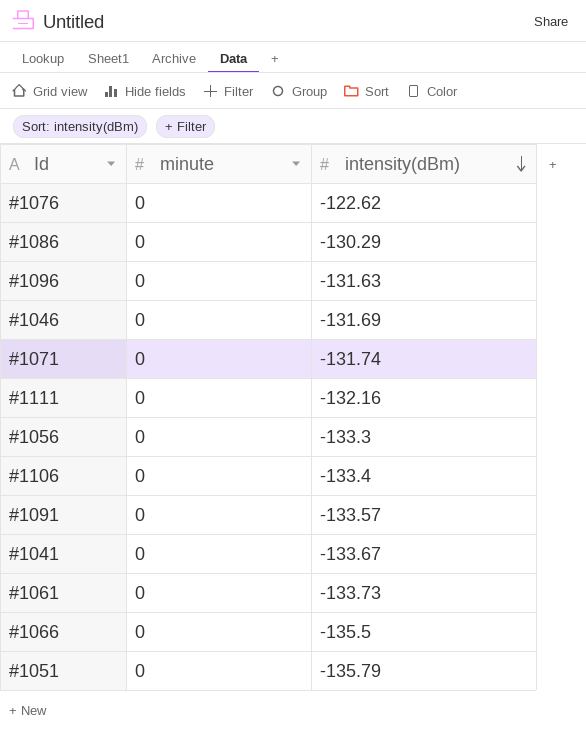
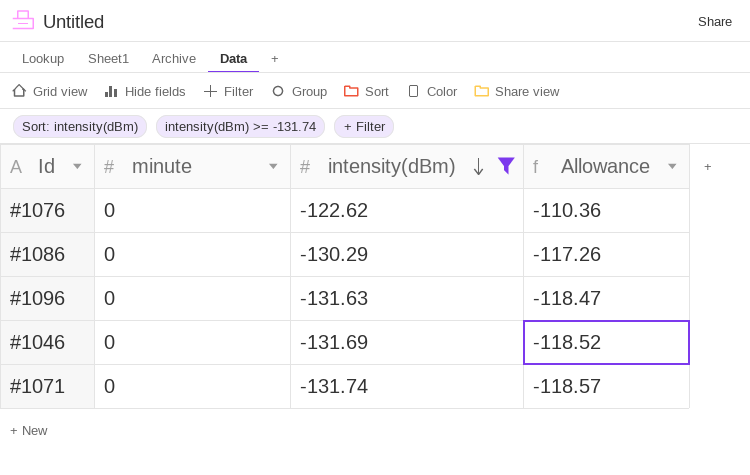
filter: none -> intensity(dBm) >= -131.74
column Allowance | formula: none -> [intensity(dBm)] * 0.9

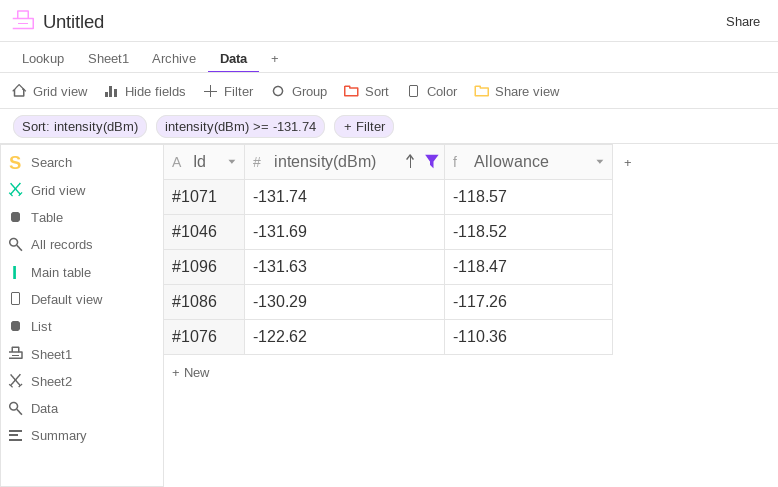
row order: intensity(dBm) descending -> intensity(dBm) ascending
column minute | position: 2 -> none

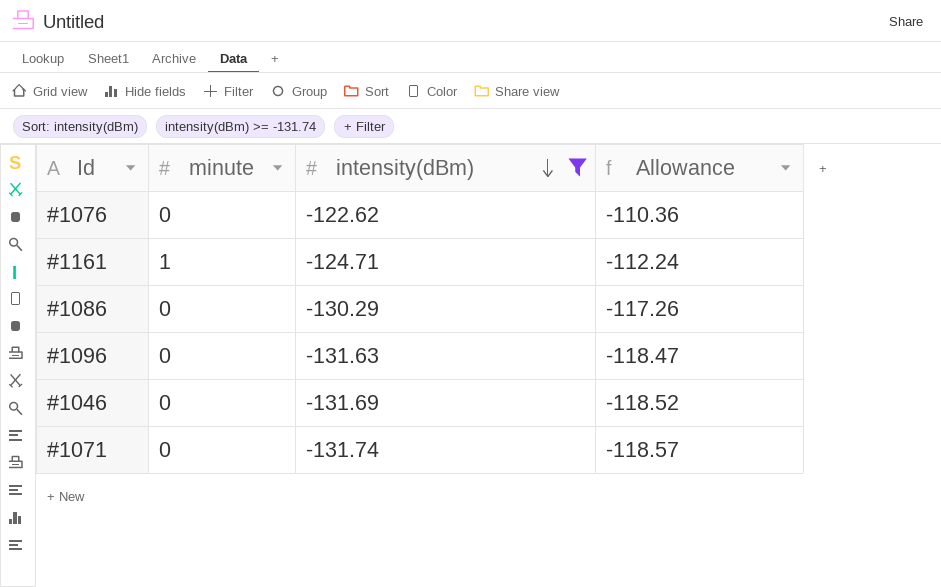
row order: intensity(dBm) ascending -> intensity(dBm) descending
column minute | position: none -> 2
row #1161: none -> 1 | -124.71 | -112.24

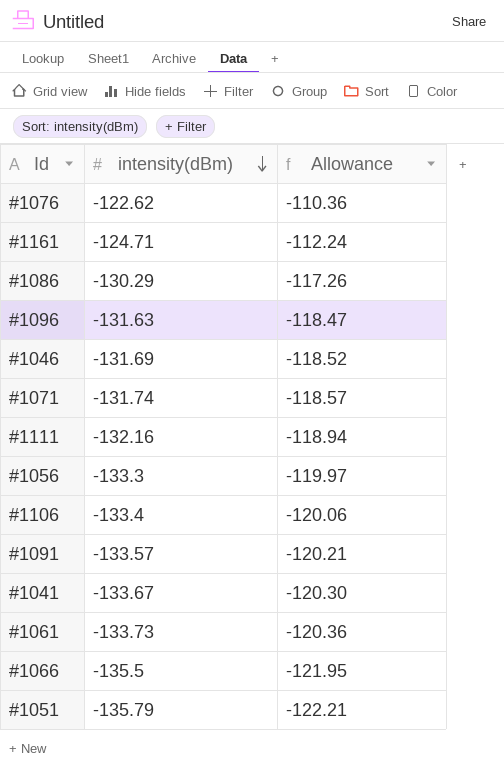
filter: intensity(dBm) >= -131.74 -> none
column minute | position: 2 -> none

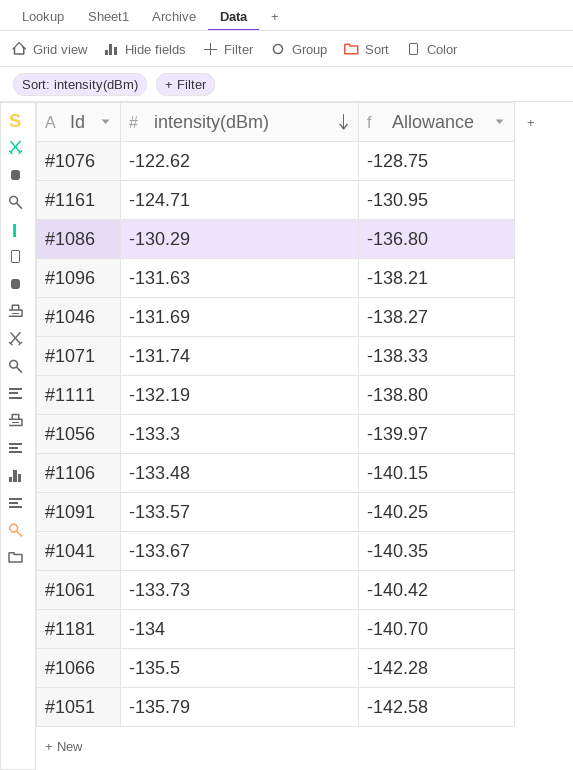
column Allowance | formula: [intensity(dBm)] * 0.9 -> [intensity(dBm)] * 1.05
#1111 | intensity(dBm): -132.16 -> -132.19
#1106 | intensity(dBm): -133.4 -> -133.48
row #1181: none -> -134 | -140.70

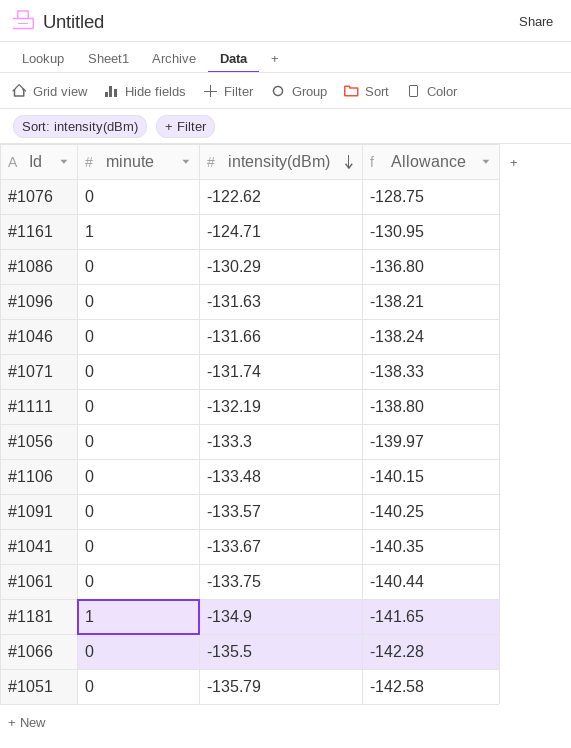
column minute | position: none -> 2
#1046 | intensity(dBm): -131.69 -> -131.66
#1046 | Allowance: -138.27 -> -138.24
#1061 | intensity(dBm): -133.73 -> -133.75
#1061 | Allowance: -140.42 -> -140.44
#1181 | intensity(dBm): -134 -> -134.9
#1181 | Allowance: -140.70 -> -141.65

